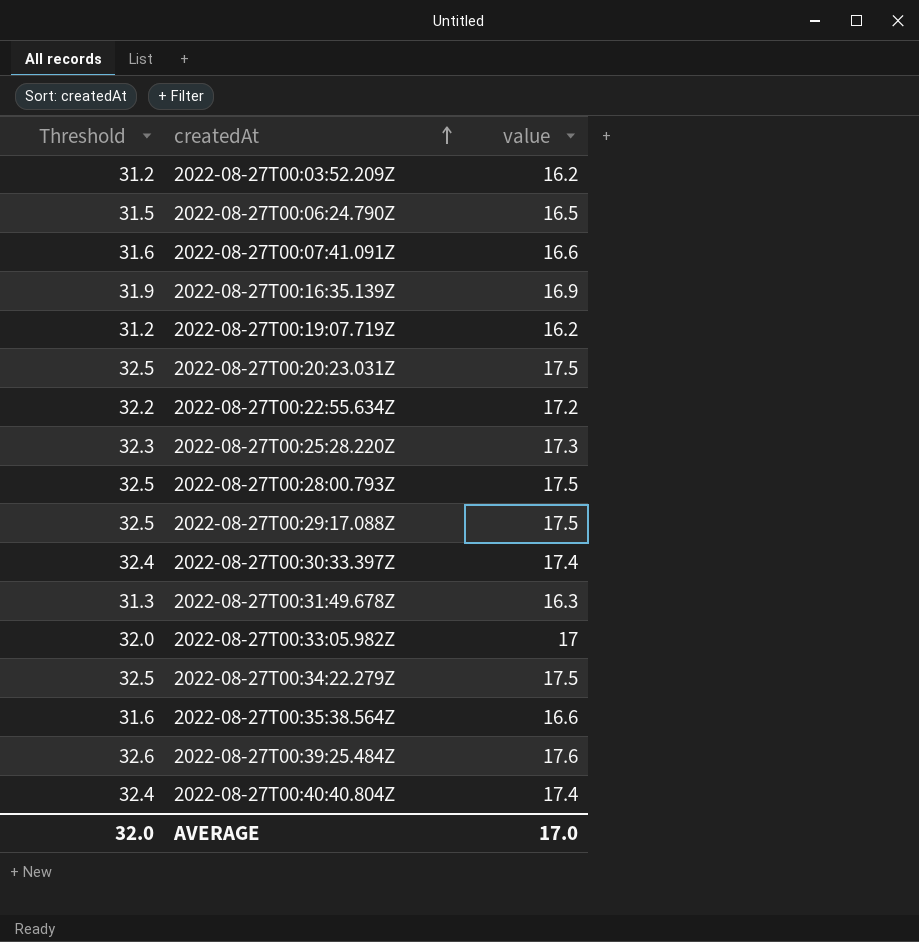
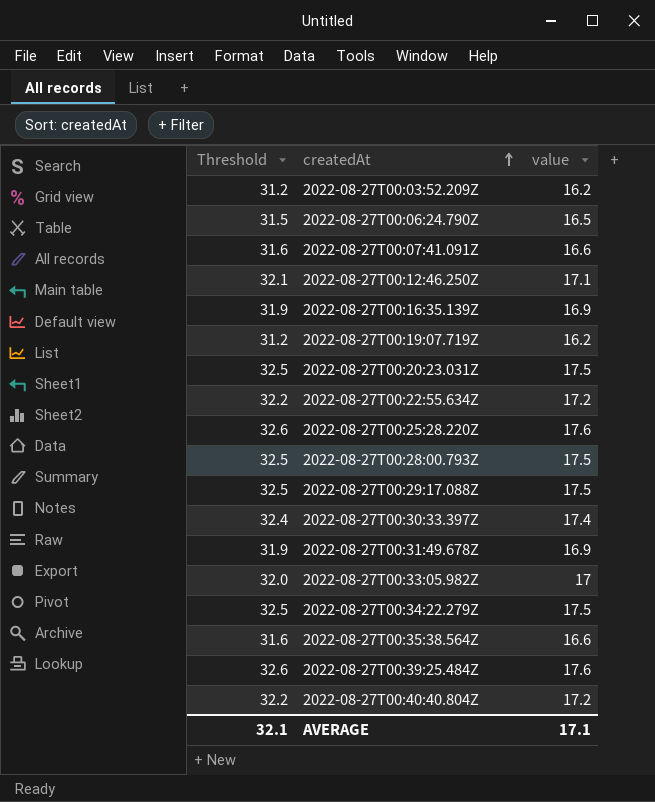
row 2022-08-27T00:12:46.250Z: none -> 32.1 | 17.1
2022-08-27T00:25:28.220Z | Threshold: 32.3 -> 32.6
2022-08-27T00:25:28.220Z | value: 17.3 -> 17.6
2022-08-27T00:31:49.678Z | Threshold: 31.3 -> 31.9
2022-08-27T00:31:49.678Z | value: 16.3 -> 16.9
2022-08-27T00:40:40.804Z | Threshold: 32.4 -> 32.2
2022-08-27T00:40:40.804Z | value: 17.4 -> 17.2
AVERAGE | Threshold: 32.0 -> 32.1
AVERAGE | value: 17.0 -> 17.1

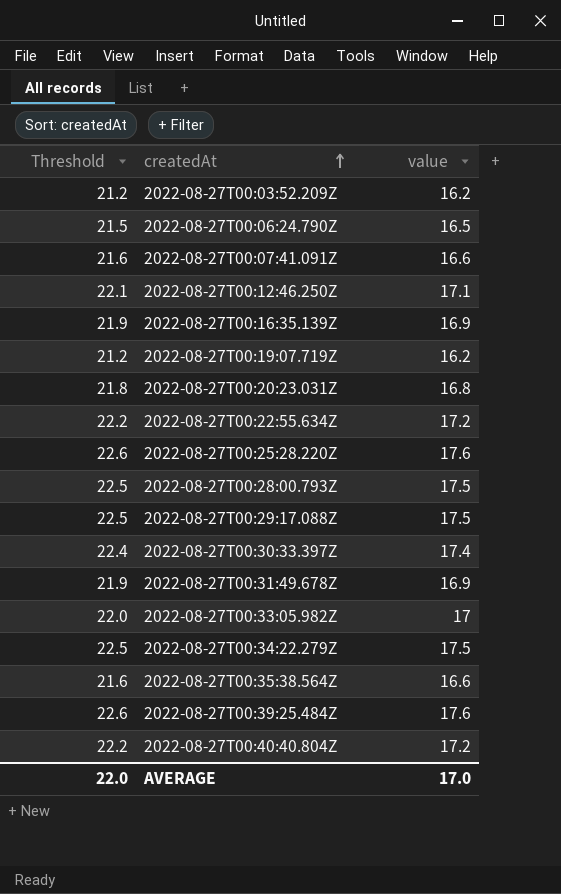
column Threshold | formula: [value] + 15 -> [value] + 5
2022-08-27T00:20:23.031Z | value: 17.5 -> 16.8
AVERAGE | Threshold: 32.1 -> 22.0
AVERAGE | value: 17.1 -> 17.0

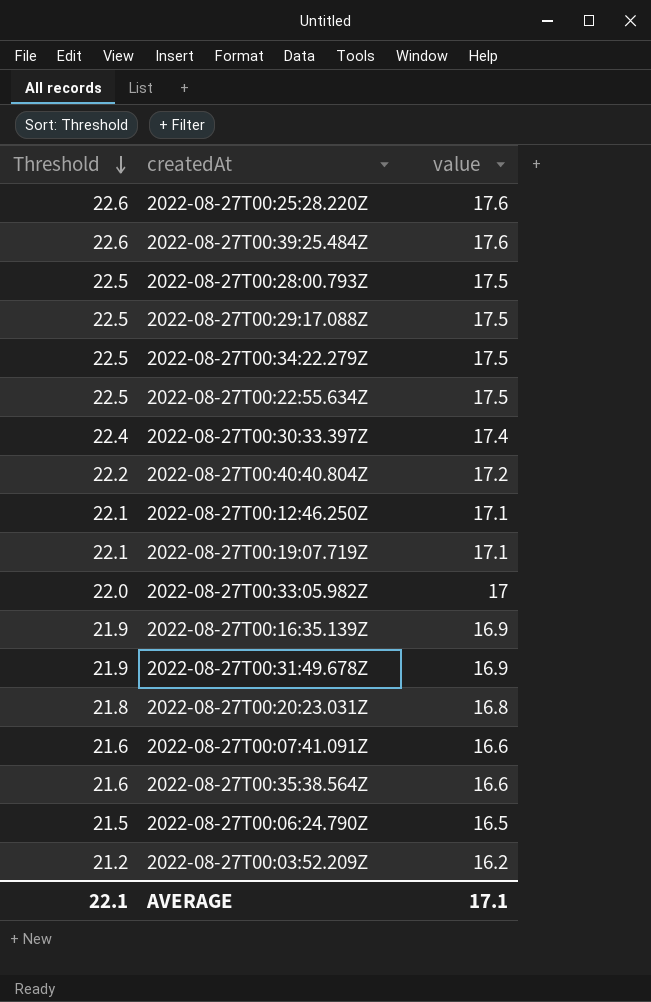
row order: createdAt ascending -> Threshold descending
2022-08-27T00:22:55.634Z | Threshold: 22.2 -> 22.5
2022-08-27T00:22:55.634Z | value: 17.2 -> 17.5
2022-08-27T00:19:07.719Z | Threshold: 21.2 -> 22.1
2022-08-27T00:19:07.719Z | value: 16.2 -> 17.1
AVERAGE | Threshold: 22.0 -> 22.1
AVERAGE | value: 17.0 -> 17.1

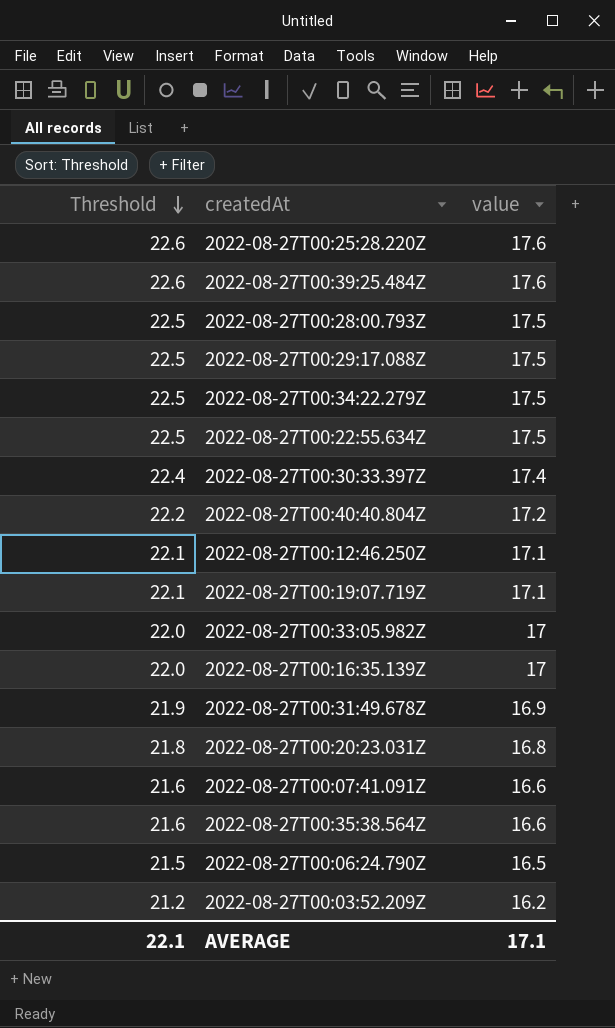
2022-08-27T00:16:35.139Z | Threshold: 21.9 -> 22.0
2022-08-27T00:16:35.139Z | value: 16.9 -> 17

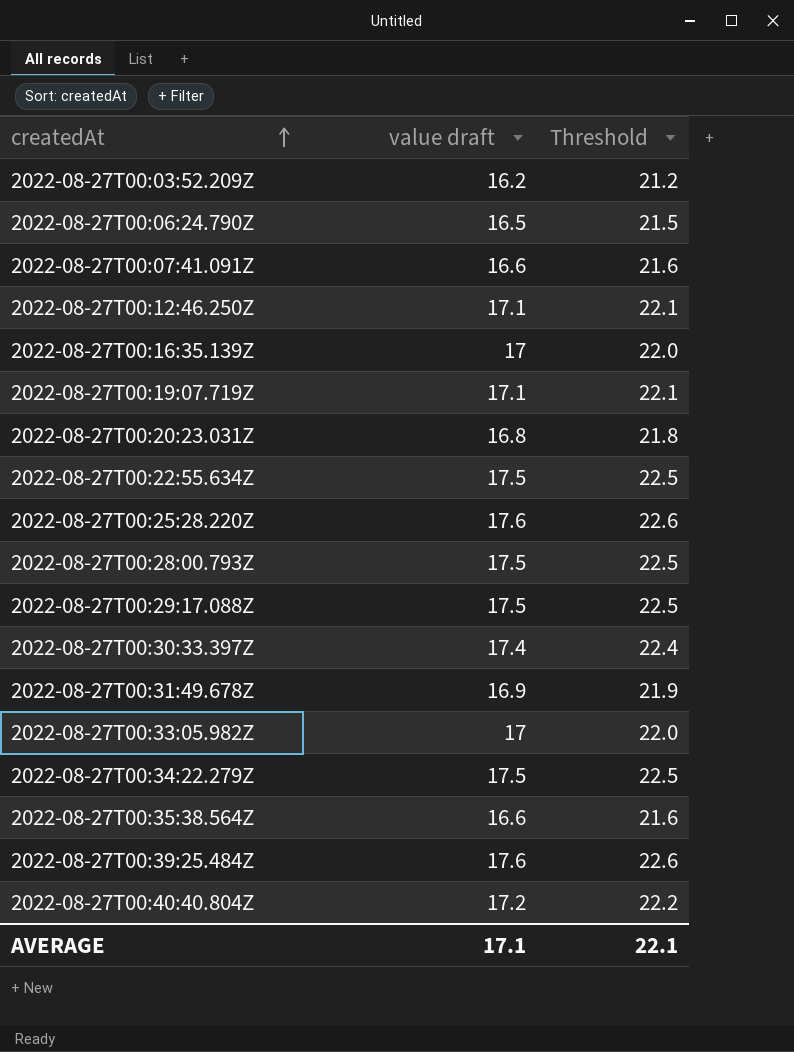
row order: Threshold descending -> createdAt ascending
column name: value -> value draft
column Threshold | position: 1 -> 3

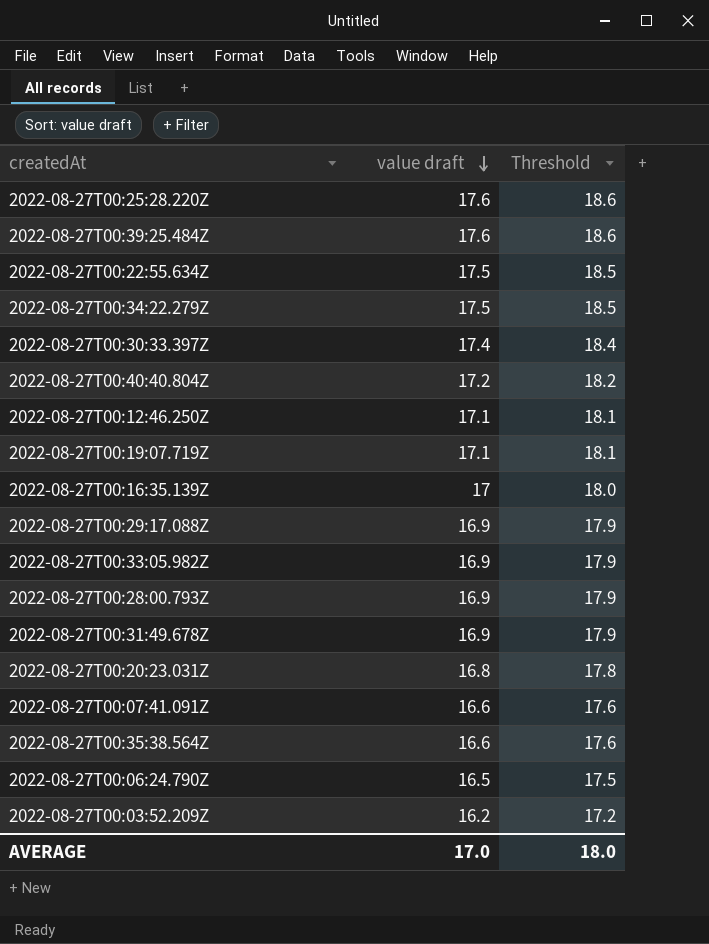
row order: createdAt ascending -> value draft descending
column Threshold | formula: [value draft] + 5 -> [value draft] + 1
2022-08-27T00:29:17.088Z | value draft: 17.5 -> 16.9
2022-08-27T00:33:05.982Z | value draft: 17 -> 16.9
2022-08-27T00:28:00.793Z | value draft: 17.5 -> 16.9
AVERAGE | value draft: 17.1 -> 17.0
AVERAGE | Threshold: 22.1 -> 18.0

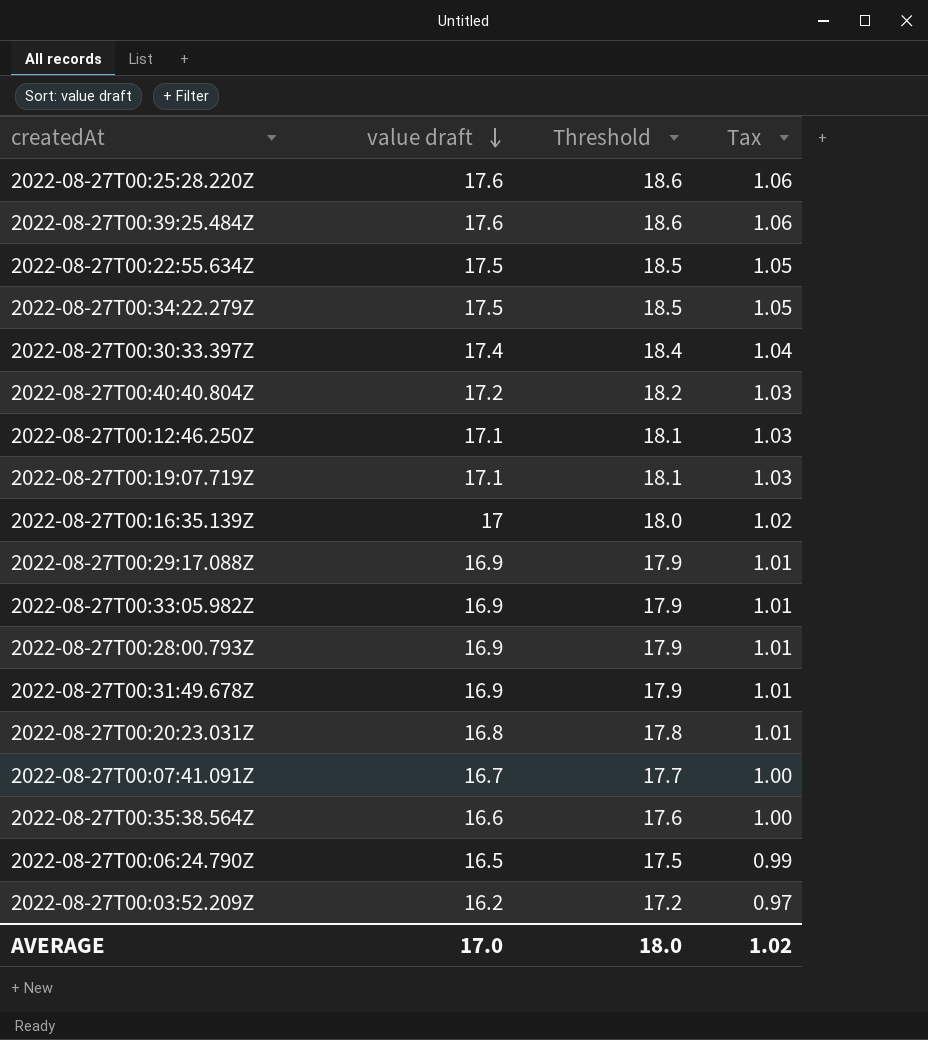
column Tax | formula: none -> [value draft] * 0.06
2022-08-27T00:07:41.091Z | value draft: 16.6 -> 16.7
2022-08-27T00:07:41.091Z | Threshold: 17.6 -> 17.7

